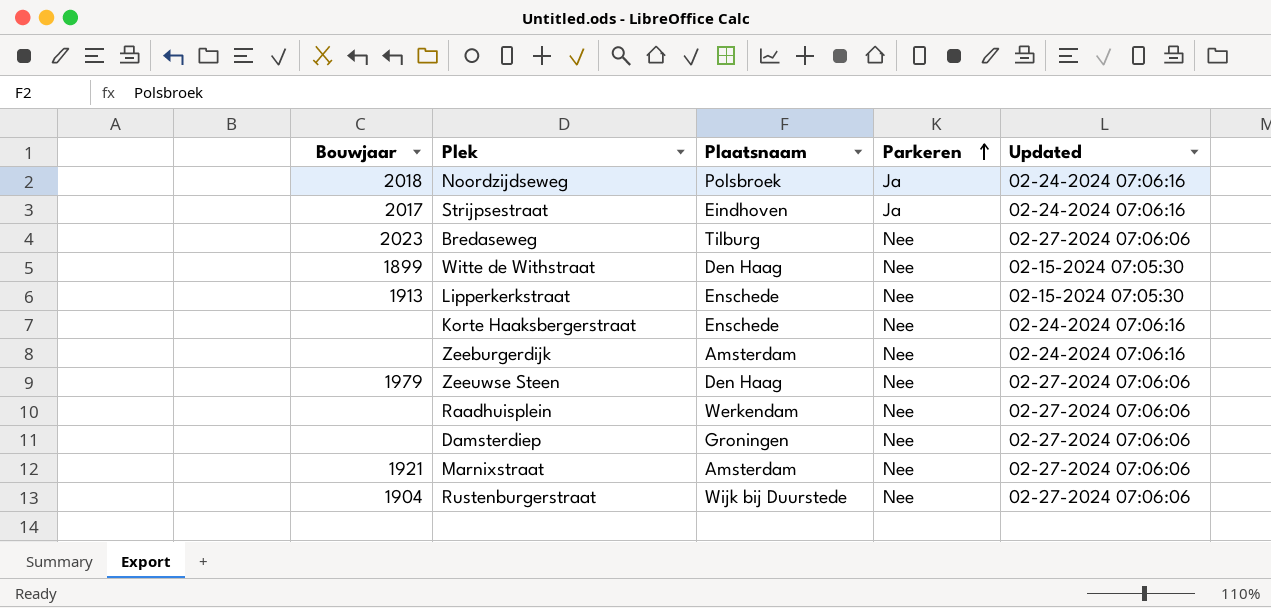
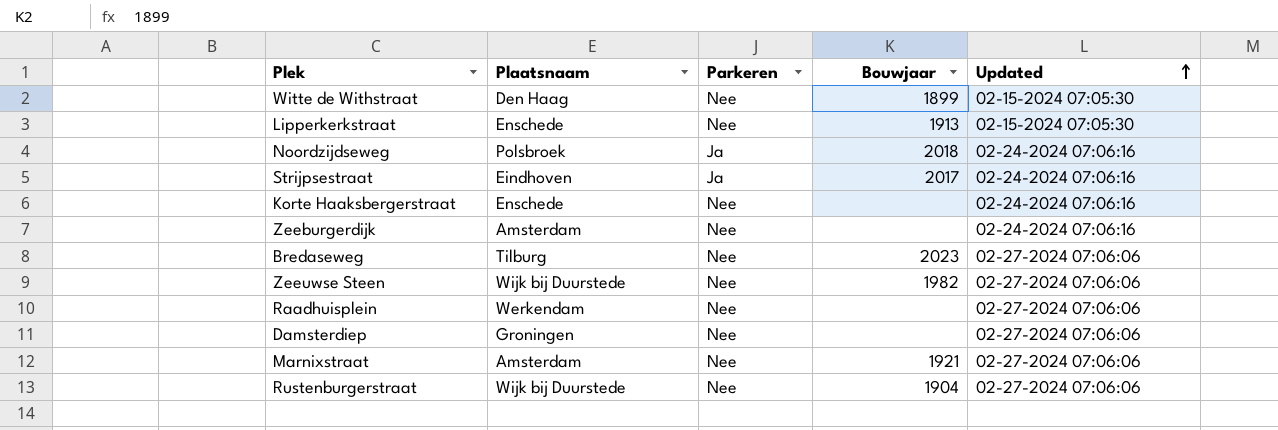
row order: Parkeren ascending -> Updated ascending
column Bouwjaar | position: 1 -> 4
Zeeuwse Steen | Plaatsnaam: Den Haag -> Wijk bij Duurstede
Zeeuwse Steen | Bouwjaar: 1979 -> 1982

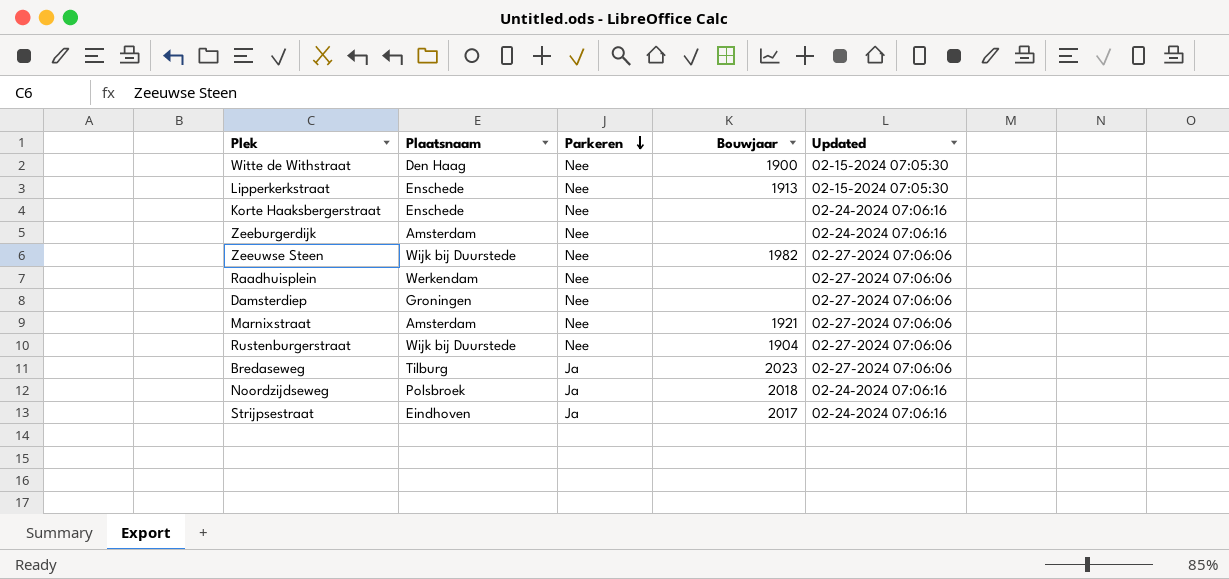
row order: Updated ascending -> Parkeren descending
Witte de Withstraat | Bouwjaar: 1899 -> 1900
Bredaseweg | Parkeren: Nee -> Ja

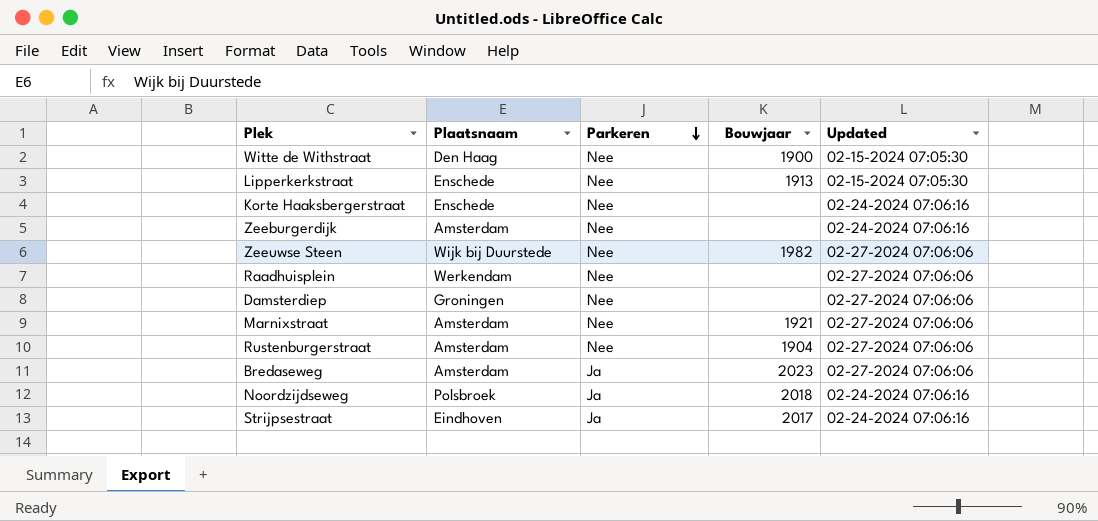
Rustenburgerstraat | Plaatsnaam: Wijk bij Duurstede -> Amsterdam
Bredaseweg | Plaatsnaam: Tilburg -> Amsterdam

